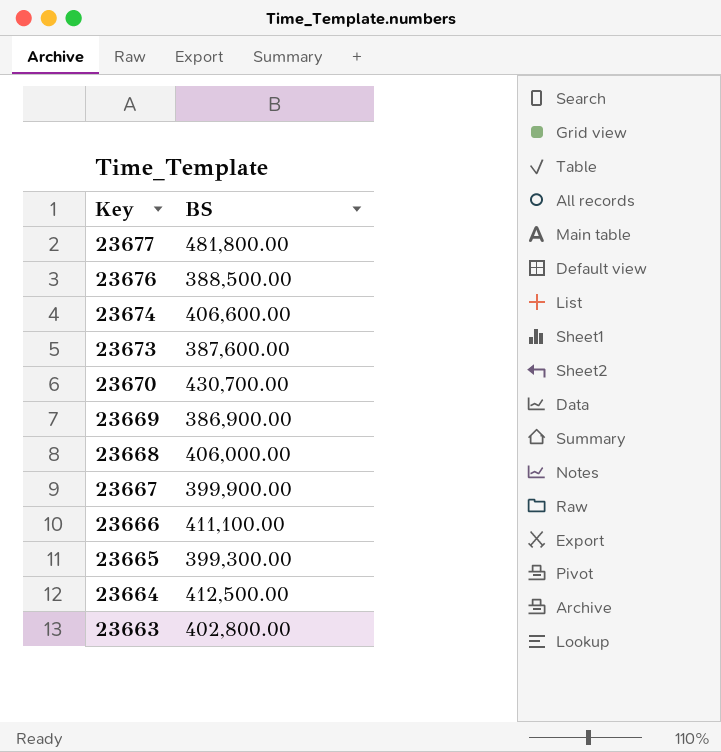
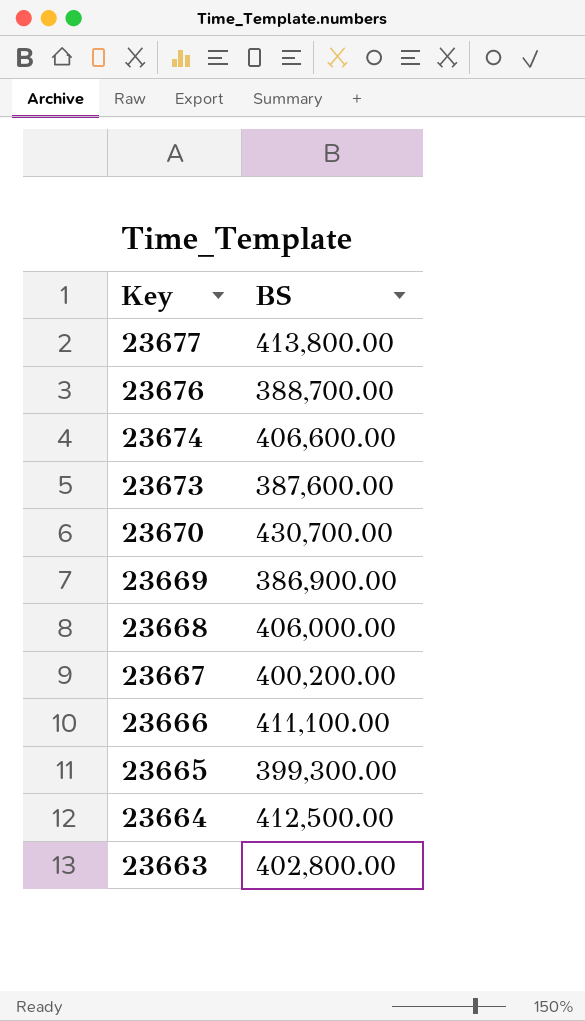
23677 | BS: 481,800.00 -> 413,800.00
23676 | BS: 388,500.00 -> 388,700.00
23667 | BS: 399,900.00 -> 400,200.00

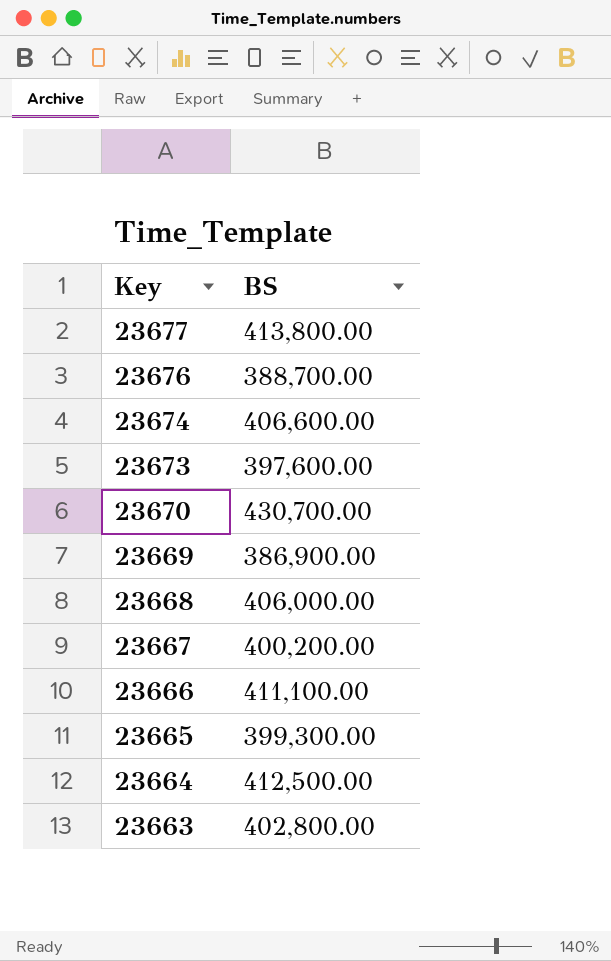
23673 | BS: 387,600.00 -> 397,600.00

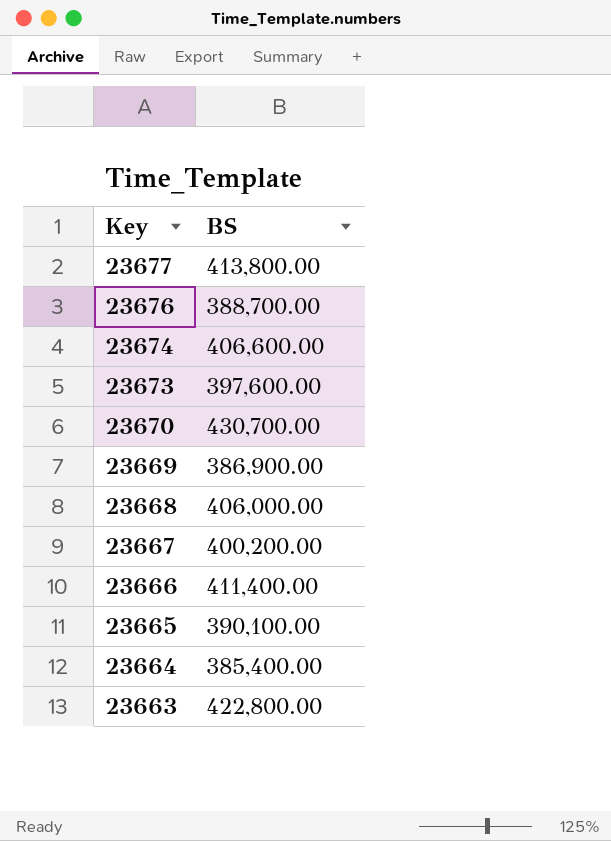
23666 | BS: 411,100.00 -> 411,400.00
23665 | BS: 399,300.00 -> 390,100.00
23664 | BS: 412,500.00 -> 385,400.00
23663 | BS: 402,800.00 -> 422,800.00

